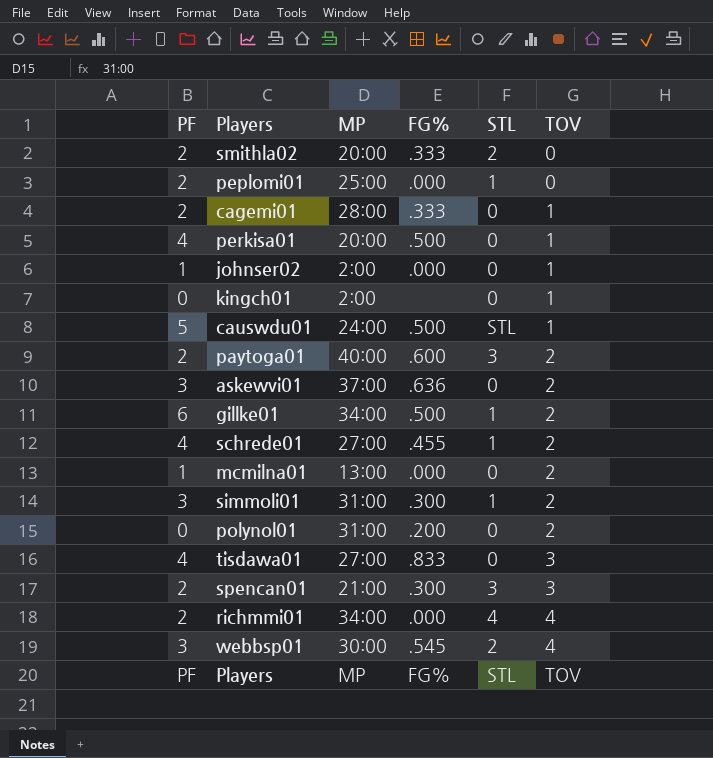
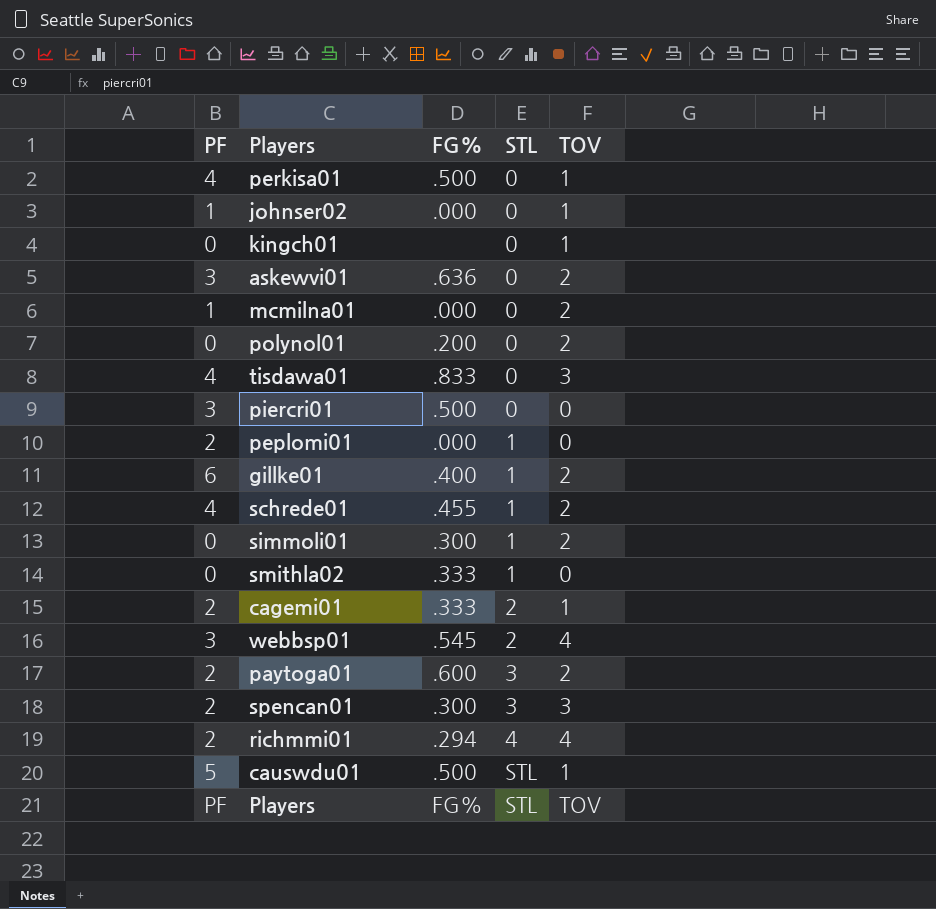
row order: TOV ascending -> STL ascending
column MP | position: 3 -> none
row piercri01: none -> 3 | .500 | 0 | 0
gillke01 | FG%: .500 -> .400
simmoli01 | PF: 3 -> 0
smithla02 | PF: 2 -> 0
smithla02 | STL: 2 -> 1
cagemi01 | STL: 0 -> 2
richmmi01 | FG%: .000 -> .294

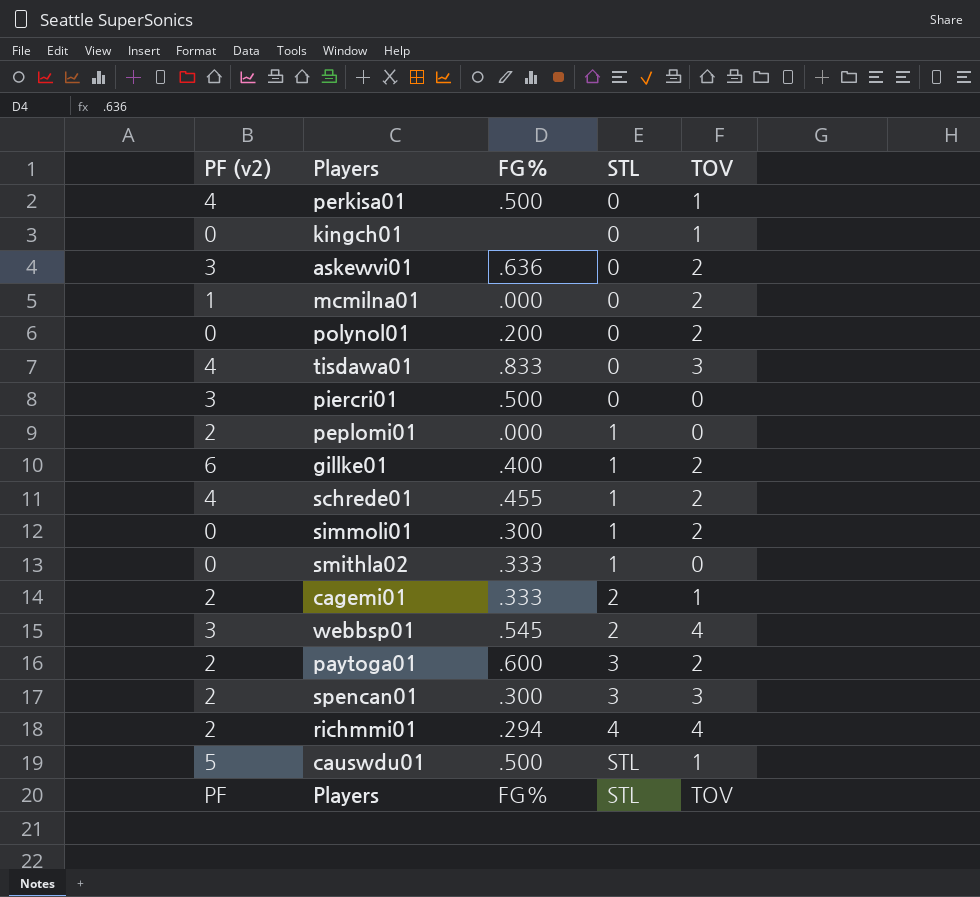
column name: PF -> PF (v2)
row johnser02: 1 | .000 | 0 | 1 -> none

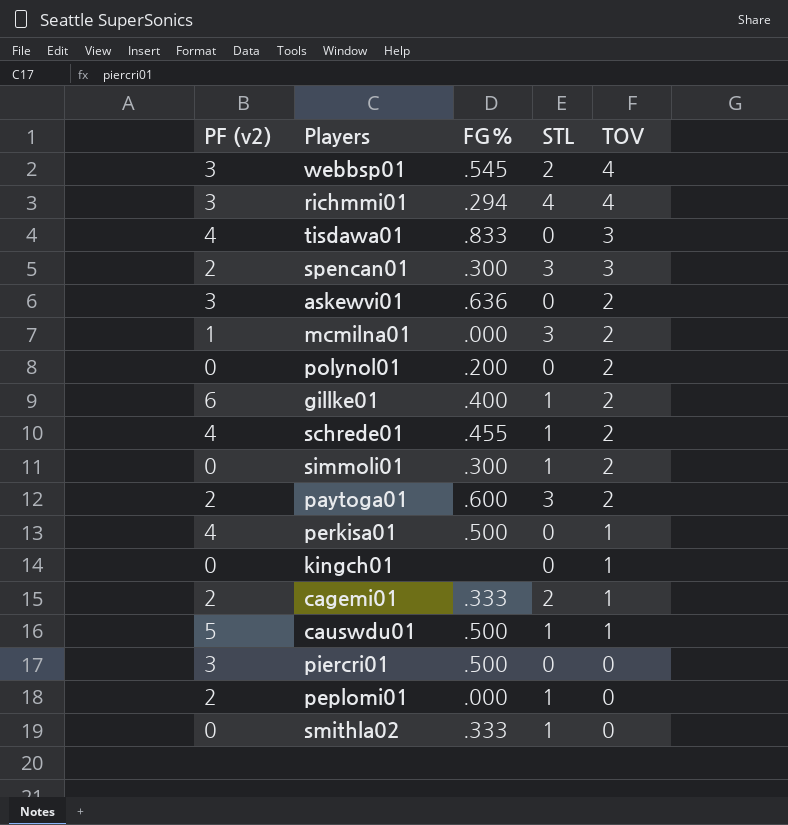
row order: STL ascending -> TOV descending
row Players: PF | FG% | STL | TOV -> none
richmmi01 | PF (v2): 2 -> 3
mcmilna01 | STL: 0 -> 3
causwdu01 | STL: STL -> 1

